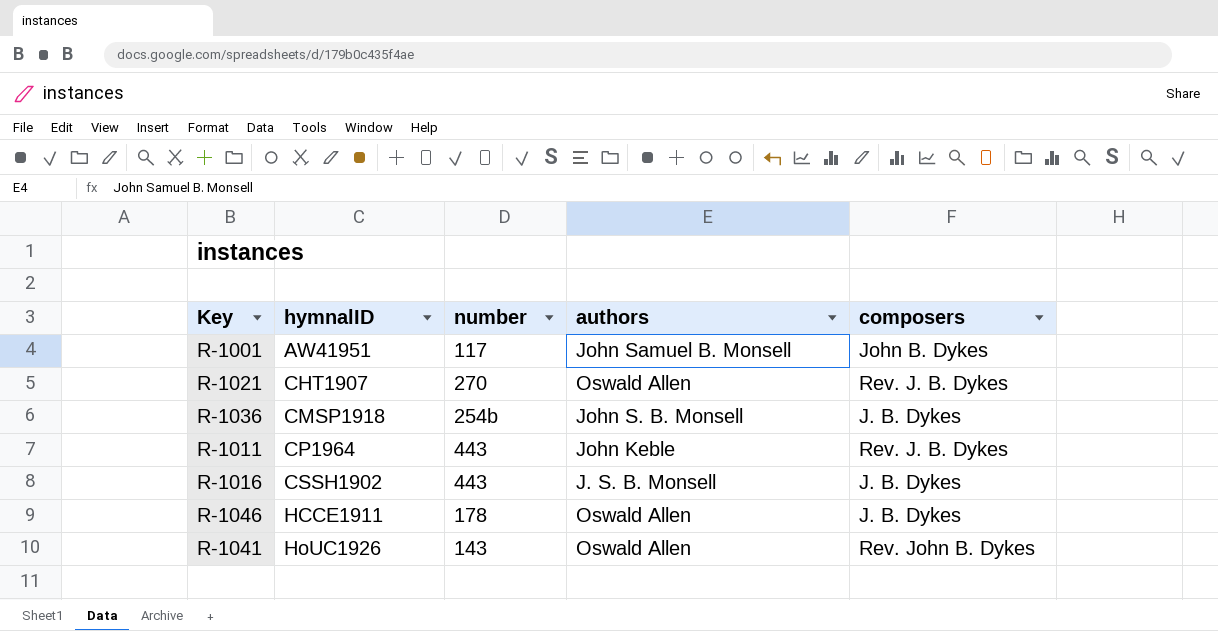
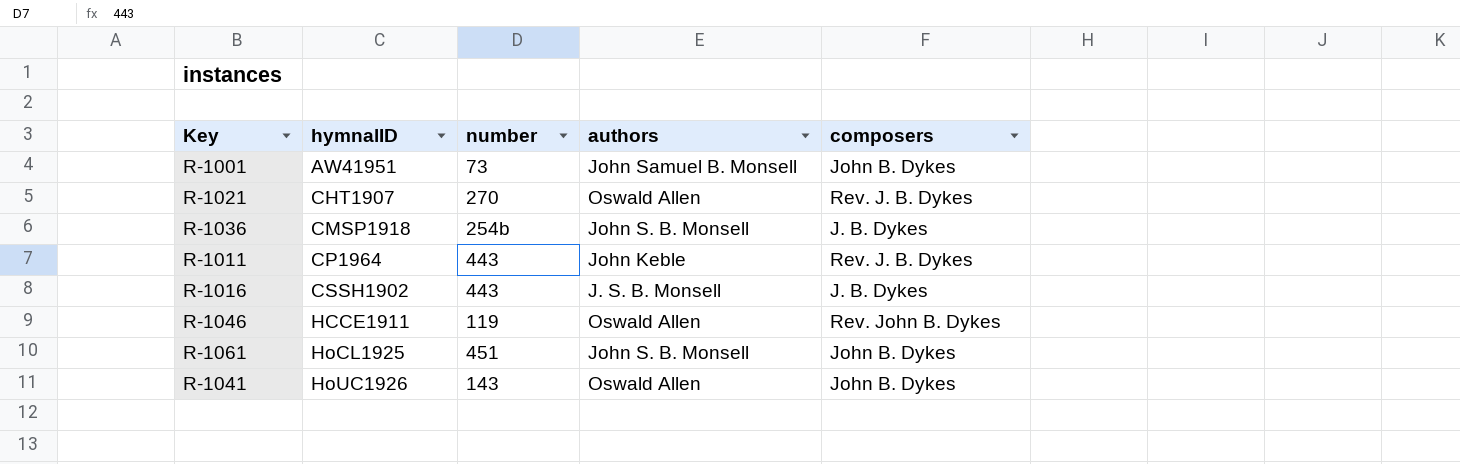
R-1001 | number: 117 -> 73
R-1046 | number: 178 -> 119
R-1046 | composers: J. B. Dykes -> Rev. John B. Dykes
row R-1061: none -> HoCL1925 | 451 | John S. B. Monsell | John B. Dykes
R-1041 | composers: Rev. John B. Dykes -> John B. Dykes

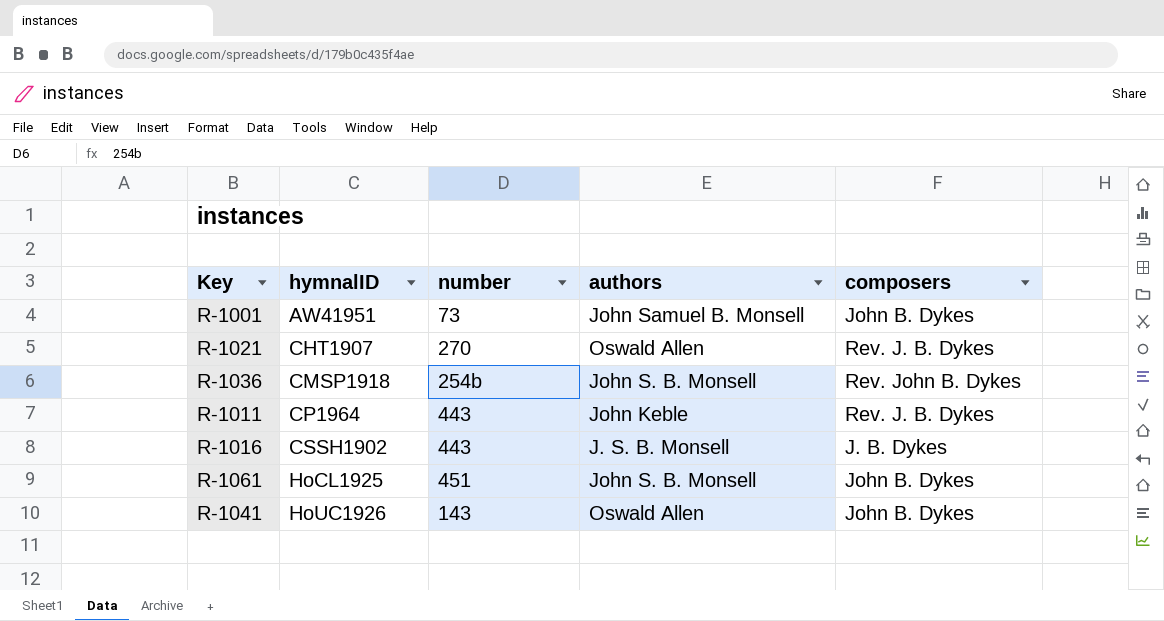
row R-1046: HCCE1911 | 119 | Oswald Allen | Rev. John B. Dykes -> none
R-1036 | composers: J. B. Dykes -> Rev. John B. Dykes

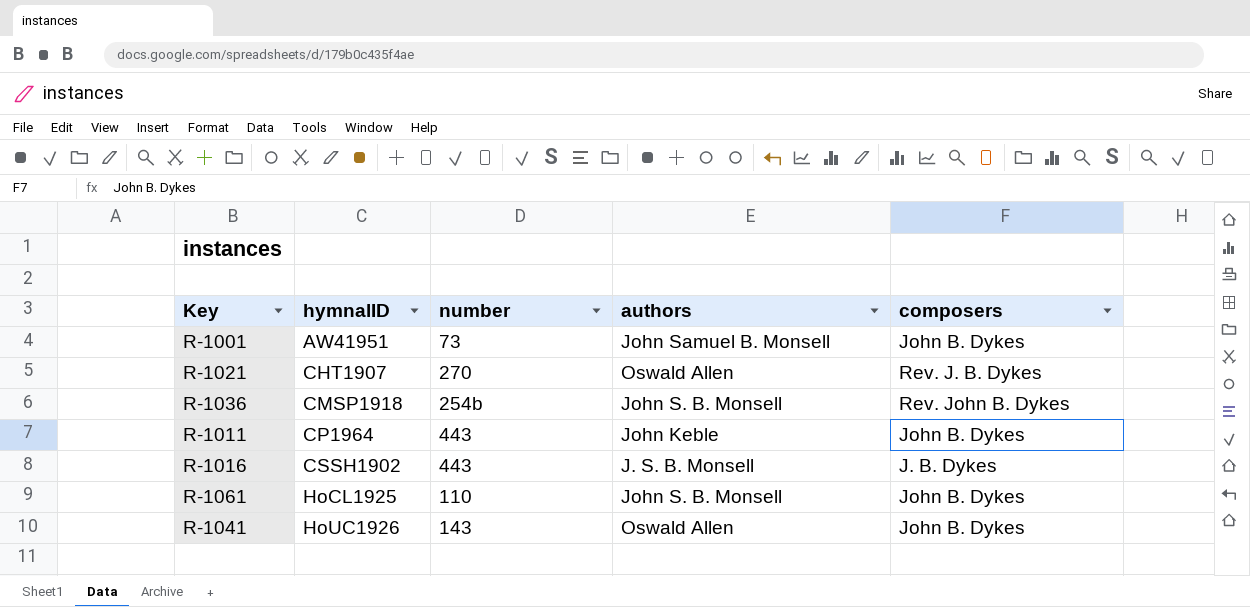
R-1011 | composers: Rev. J. B. Dykes -> John B. Dykes
R-1061 | number: 451 -> 110

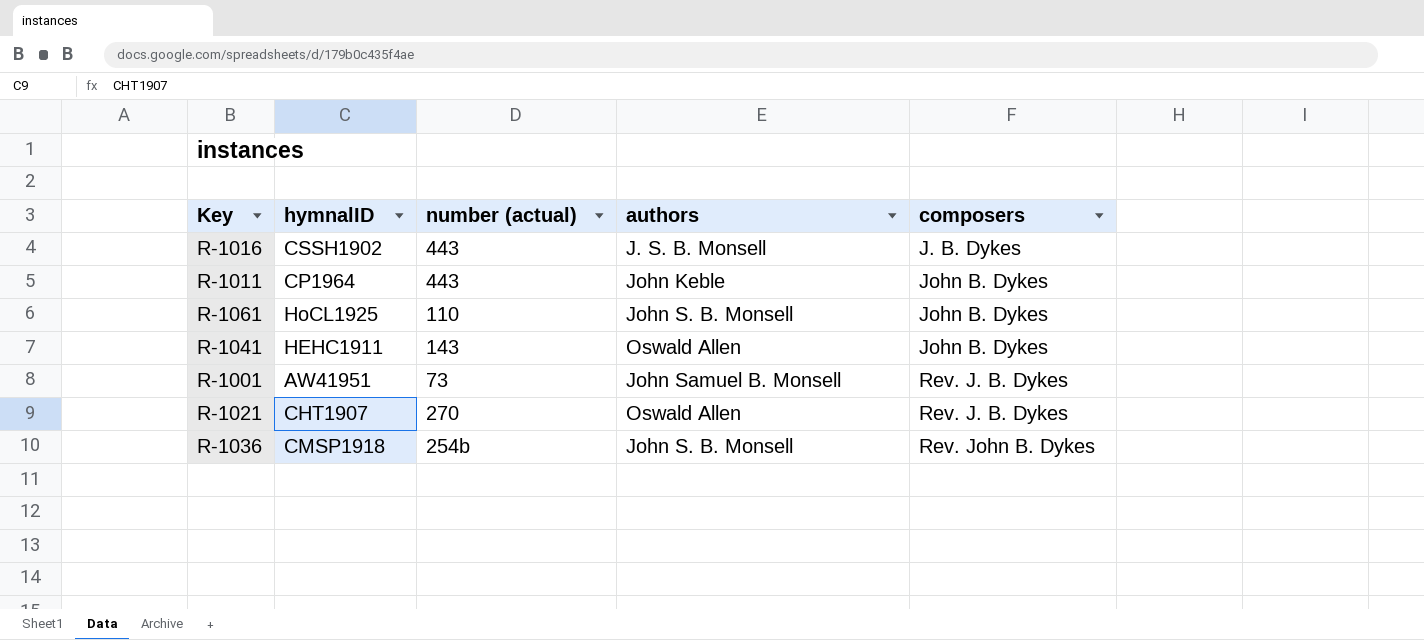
row order: hymnalID ascending -> composers ascending
column name: number -> number (actual)
R-1041 | hymnalID: HoUC1926 -> HEHC1911
R-1001 | composers: John B. Dykes -> Rev. J. B. Dykes

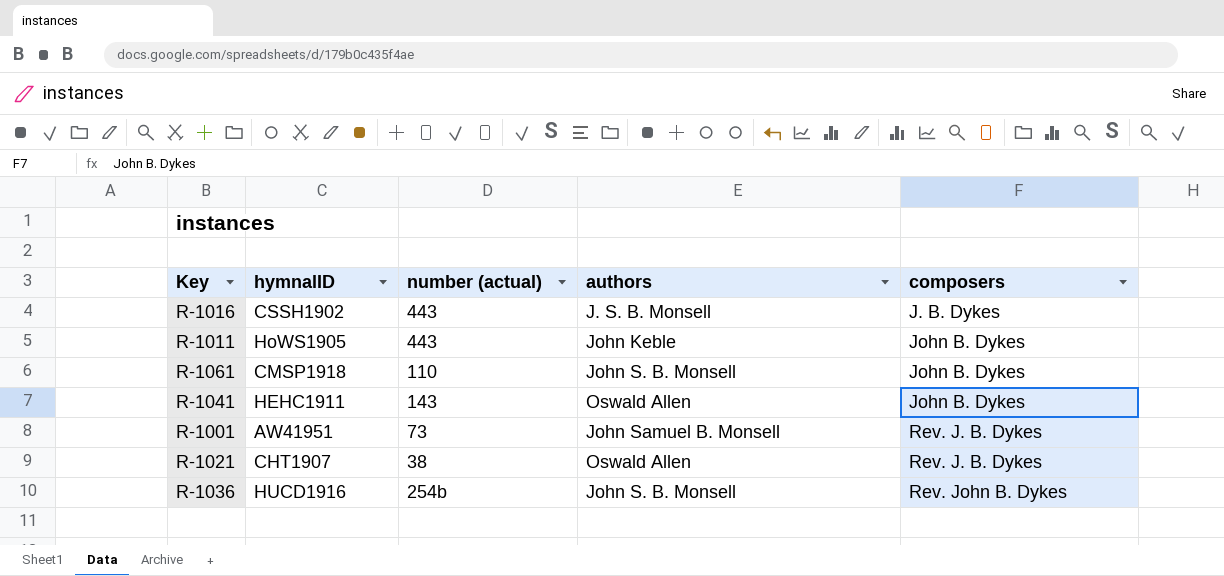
R-1011 | hymnalID: CP1964 -> HoWS1905
R-1061 | hymnalID: HoCL1925 -> CMSP1918
R-1021 | number (actual): 270 -> 38
R-1036 | hymnalID: CMSP1918 -> HUCD1916

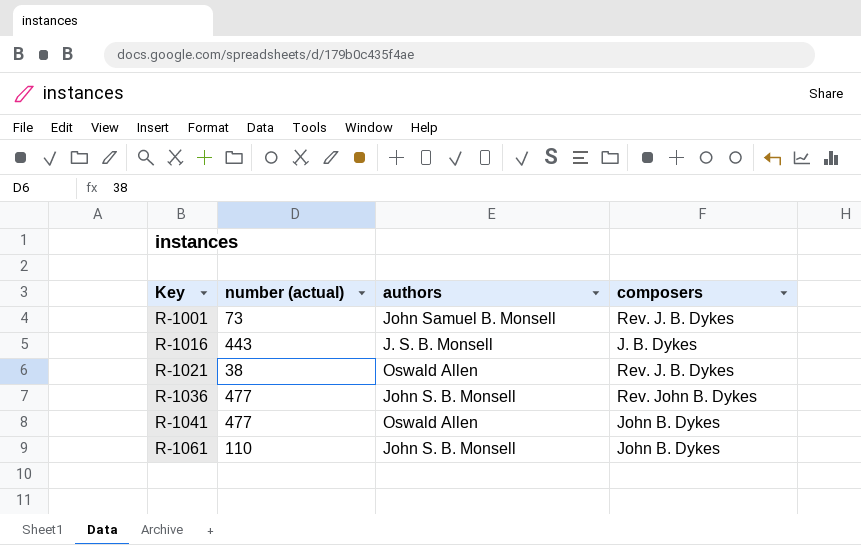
row order: composers ascending -> Key ascending
column hymnalID | position: 2 -> none
row R-1011: HoWS1905 | 443 | John Keble | John B. Dykes -> none
R-1036 | number (actual): 254b -> 477
R-1041 | number (actual): 143 -> 477

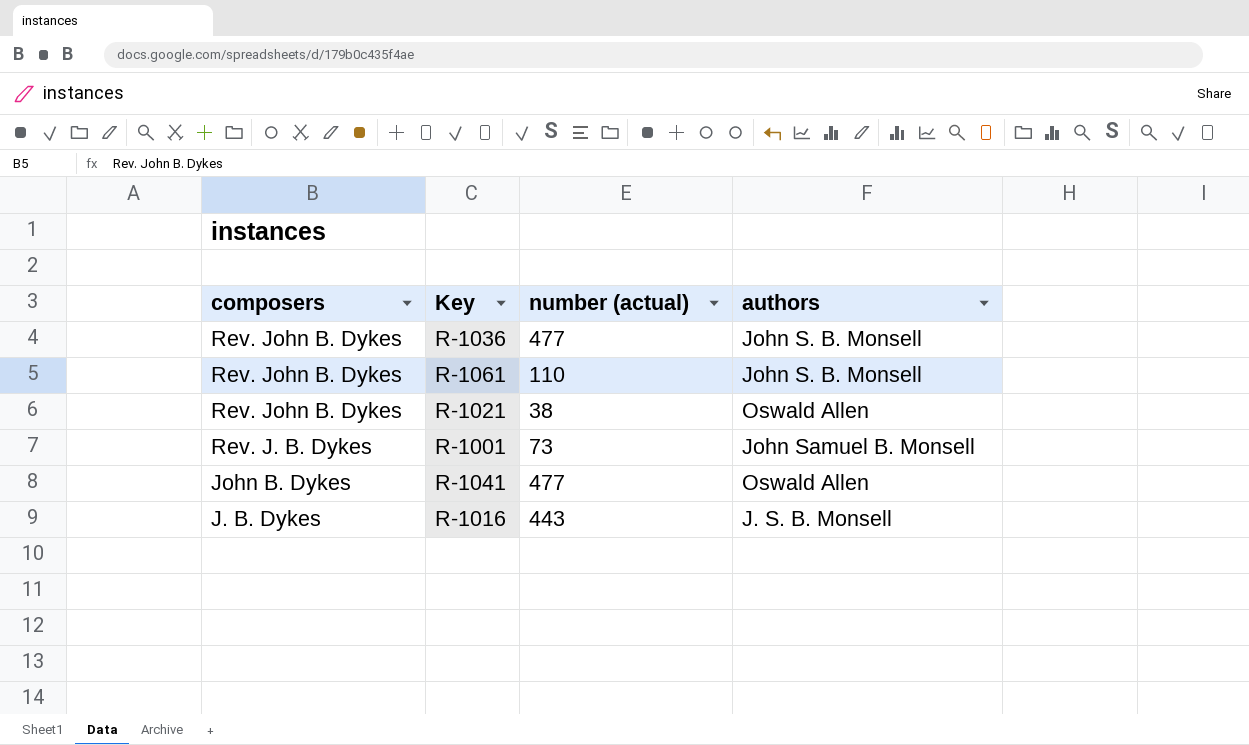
row order: Key ascending -> composers descending
column composers | position: 4 -> 1
R-1061 | composers: John B. Dykes -> Rev. John B. Dykes
R-1021 | composers: Rev. J. B. Dykes -> Rev. John B. Dykes

